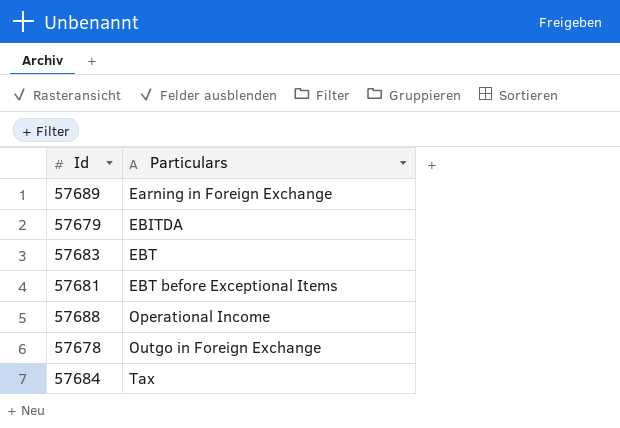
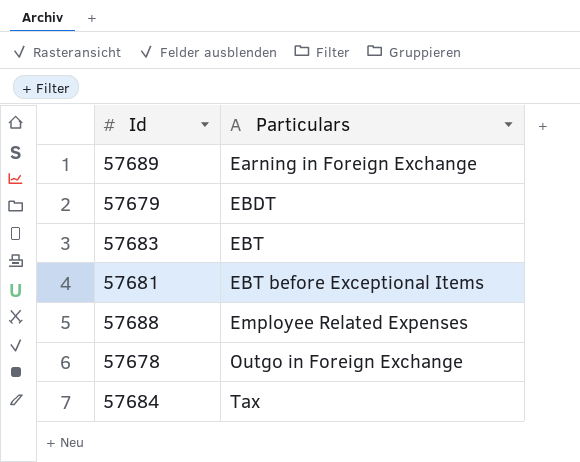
57679 | Particulars: EBITDA -> EBDT
57688 | Particulars: Operational Income -> Employee Related Expenses

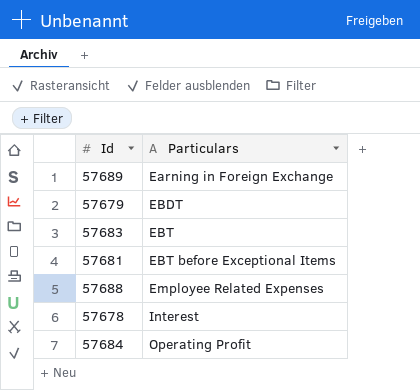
57678 | Particulars: Outgo in Foreign Exchange -> Interest
57684 | Particulars: Tax -> Operating Profit

